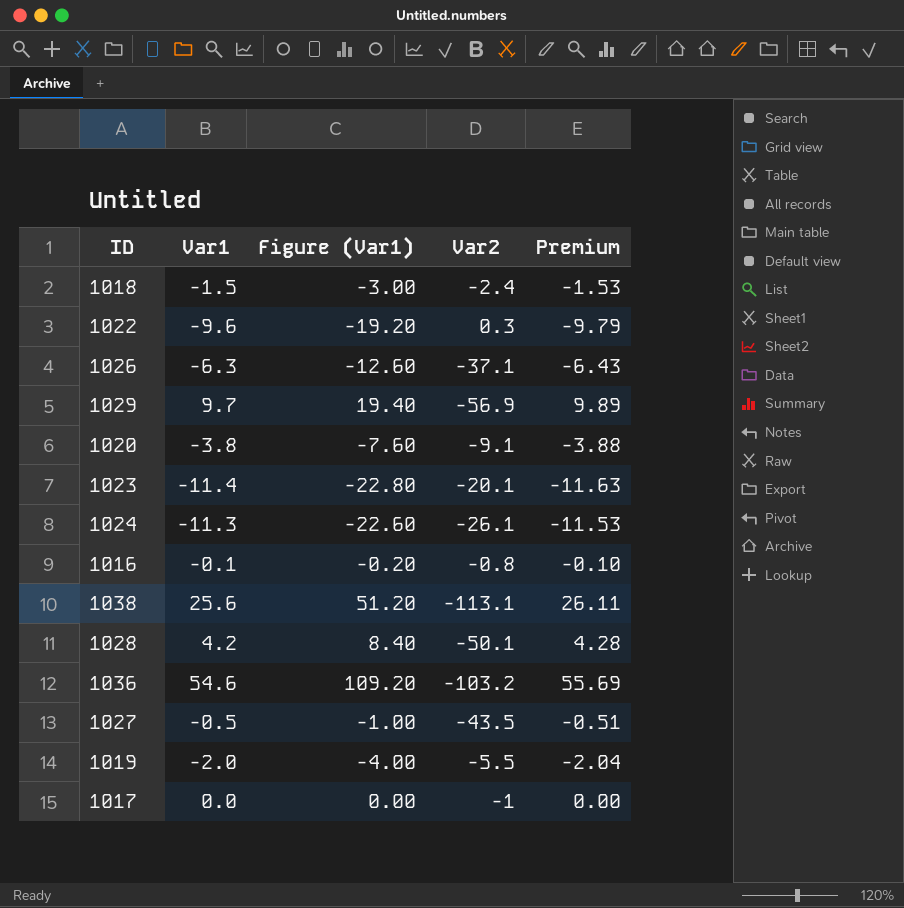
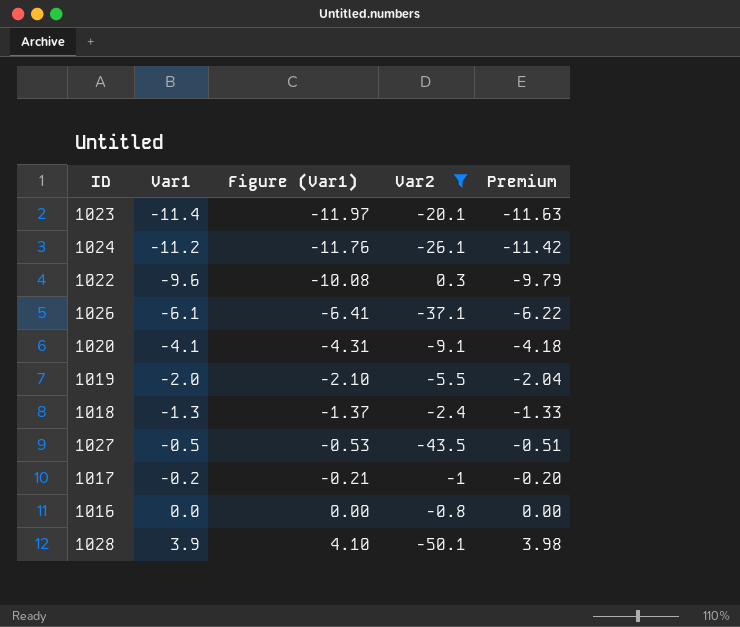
filter: none -> Var2 >= -50.1
row order: none -> Var1 ascending
column Figure (Var1) | formula: [Var1] * 2 -> [Var1] * 1.05
1024 | Var1: -11.3 -> -11.2
1024 | Premium: -11.53 -> -11.42
1026 | Var1: -6.3 -> -6.1
1026 | Premium: -6.43 -> -6.22
1020 | Var1: -3.8 -> -4.1
1020 | Premium: -3.88 -> -4.18
1018 | Var1: -1.5 -> -1.3
1018 | Premium: -1.53 -> -1.33
1017 | Var1: 0.0 -> -0.2
1017 | Premium: 0.00 -> -0.20
1016 | Var1: -0.1 -> 0.0
1016 | Premium: -0.10 -> 0.00
1028 | Var1: 4.2 -> 3.9
1028 | Premium: 4.28 -> 3.98

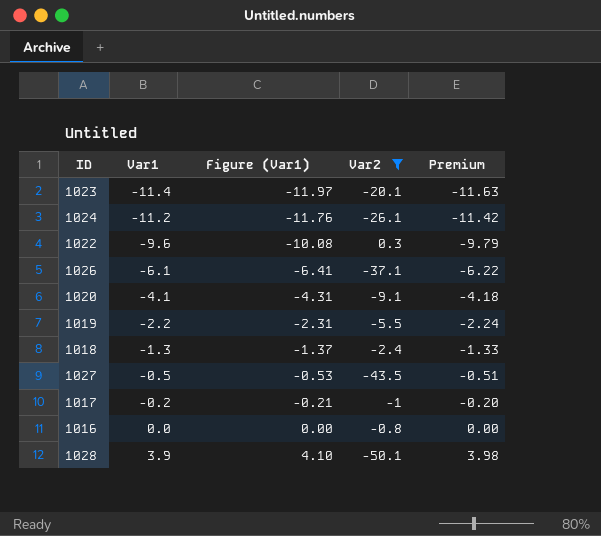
1019 | Var1: -2.0 -> -2.2
1019 | Figure (Var1): -2.10 -> -2.31
1019 | Premium: -2.04 -> -2.24

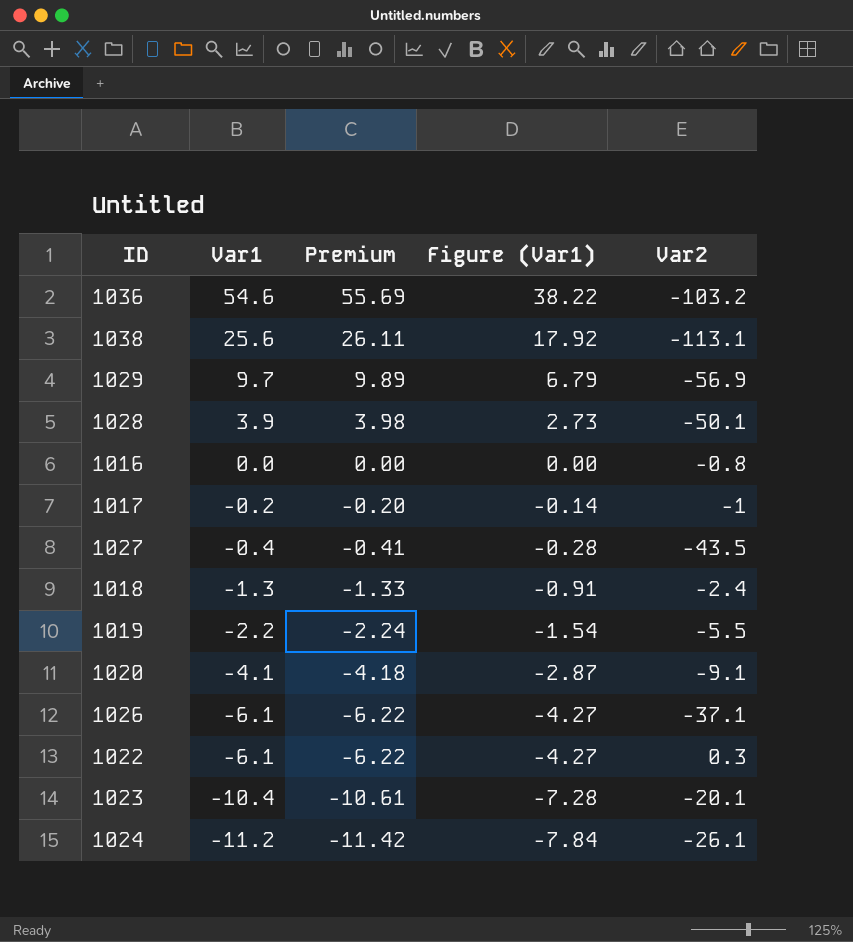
filter: Var2 >= -50.1 -> none
row order: Var1 ascending -> Var1 descending
column Premium | position: 5 -> 3
column Figure (Var1) | formula: [Var1] * 1.05 -> [Var1] * 0.7
1027 | Var1: -0.5 -> -0.4
1027 | Premium: -0.51 -> -0.41
1022 | Var1: -9.6 -> -6.1
1022 | Premium: -9.79 -> -6.22
1023 | Var1: -11.4 -> -10.4
1023 | Premium: -11.63 -> -10.61

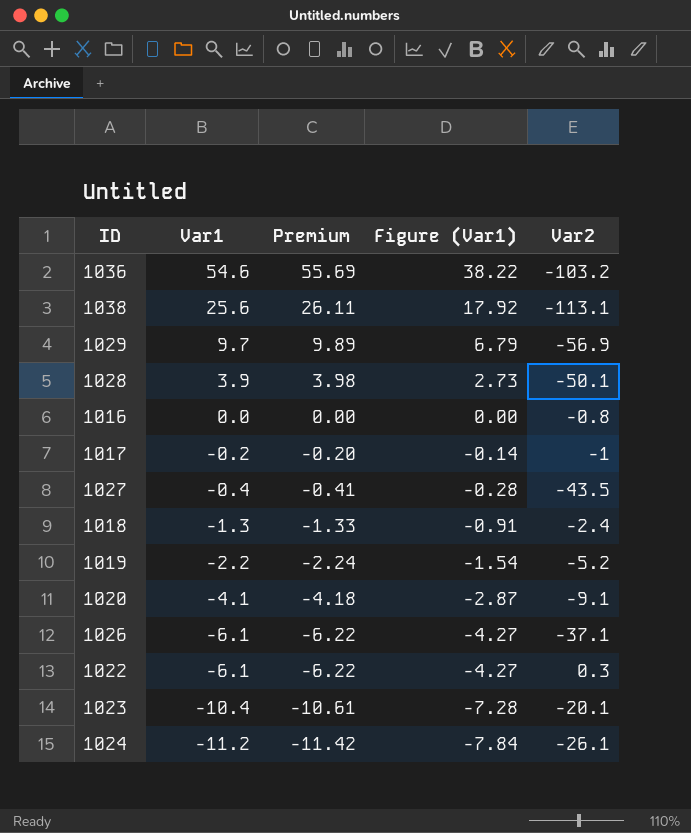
1019 | Var2: -5.5 -> -5.2

